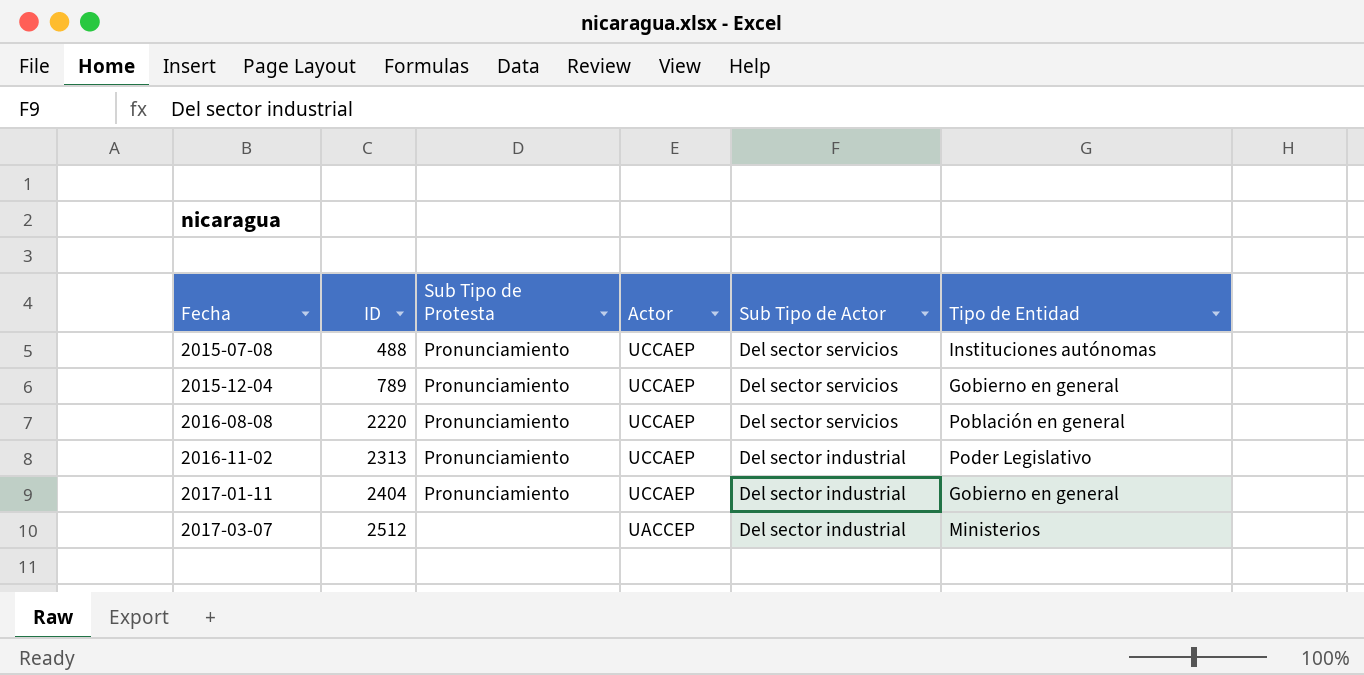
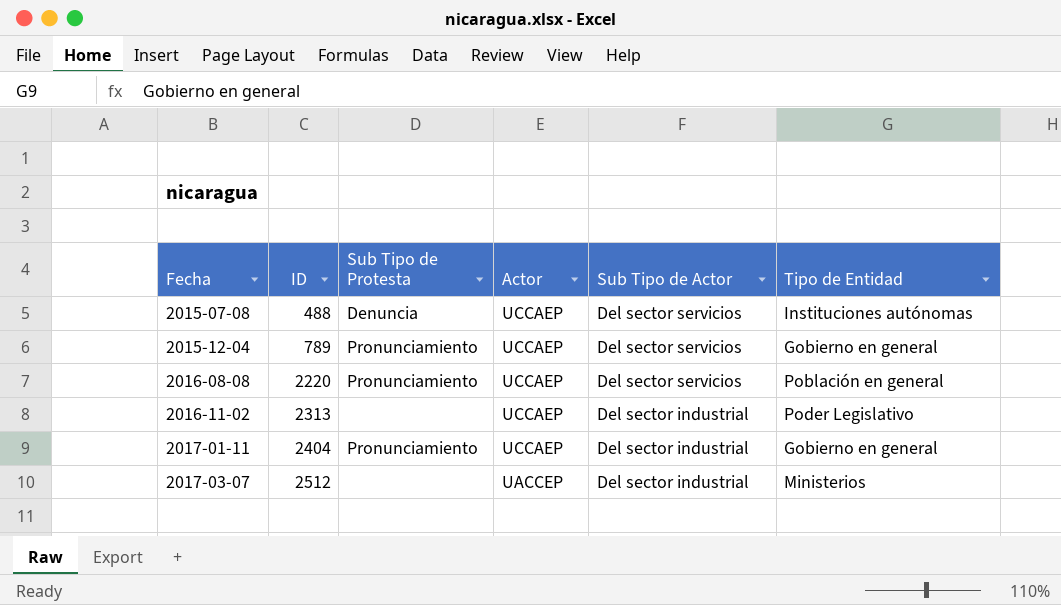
2015-07-08 | Sub Tipo de Protesta: Pronunciamiento -> Denuncia
2016-11-02 | Sub Tipo de Protesta: Pronunciamiento -> none

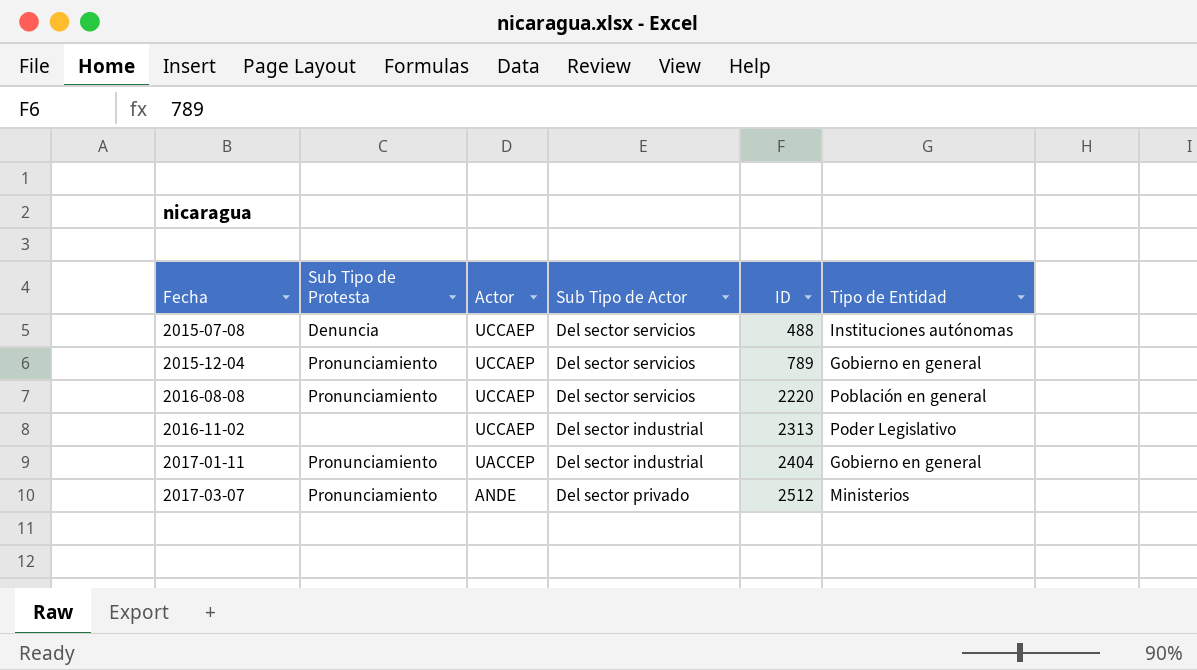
column ID | position: 2 -> 5
2017-01-11 | Actor: UCCAEP -> UACCEP
2017-03-07 | Sub Tipo de Protesta: none -> Pronunciamiento
2017-03-07 | Actor: UACCEP -> ANDE
2017-03-07 | Sub Tipo de Actor: Del sector industrial -> Del sector privado

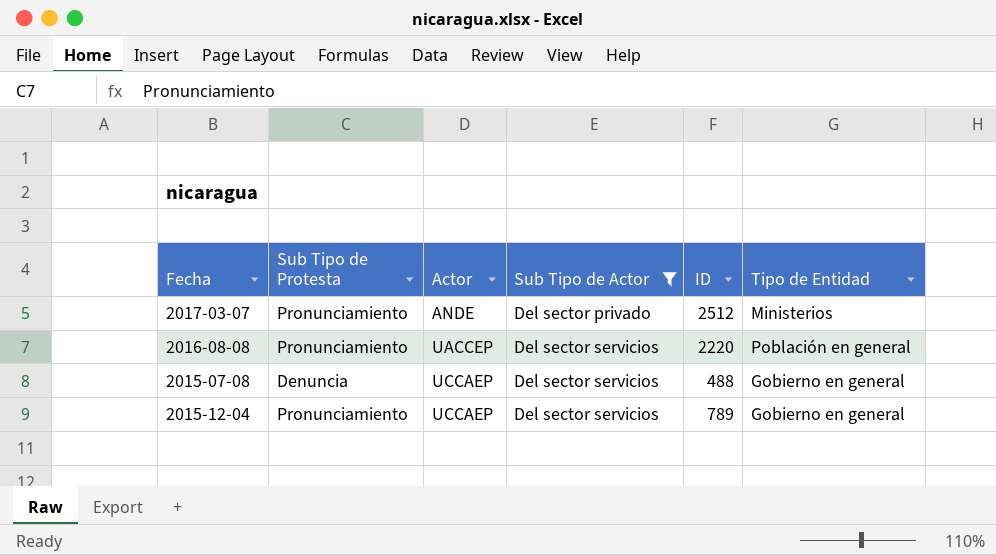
filter: none -> Sub Tipo de Actor != Del sector industrial
row order: Fecha ascending -> Actor ascending
2016-08-08 | Actor: UCCAEP -> UACCEP
2015-07-08 | Tipo de Entidad: Instituciones autónomas -> Gobierno en general

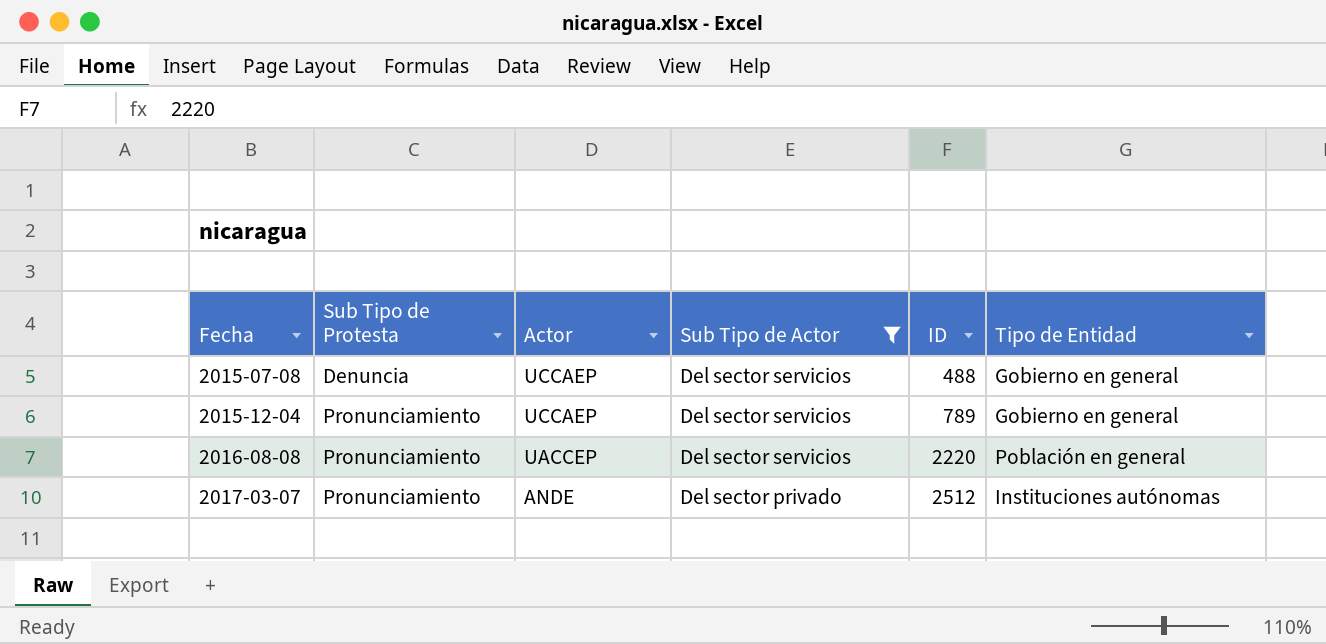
row order: Actor ascending -> Fecha ascending
2017-03-07 | Tipo de Entidad: Ministerios -> Instituciones autónomas

